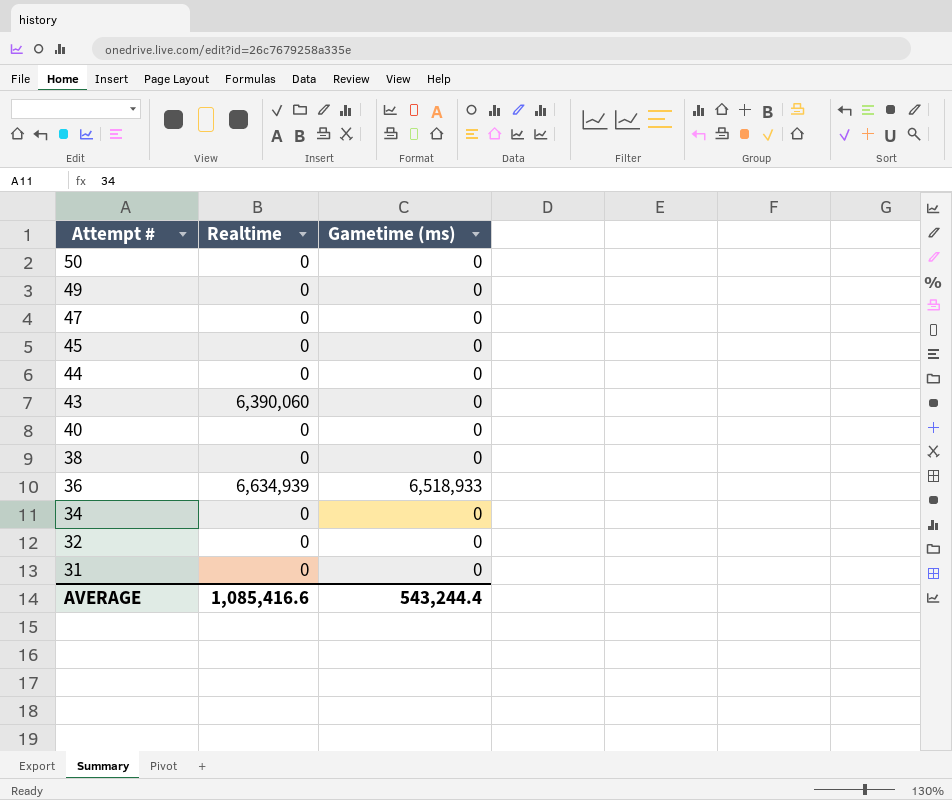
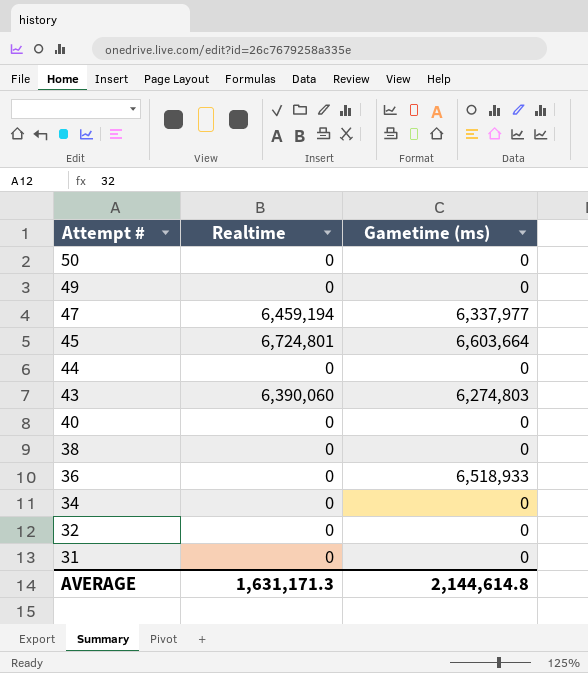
47 | Realtime: 0 -> 6,459,194
47 | Gametime (ms): 0 -> 6,337,977
45 | Realtime: 0 -> 6,724,801
45 | Gametime (ms): 0 -> 6,603,664
43 | Gametime (ms): 0 -> 6,274,803
36 | Realtime: 6,634,939 -> 0
AVERAGE | Realtime: 1,085,416.6 -> 1,631,171.3
AVERAGE | Gametime (ms): 543,244.4 -> 2,144,614.8

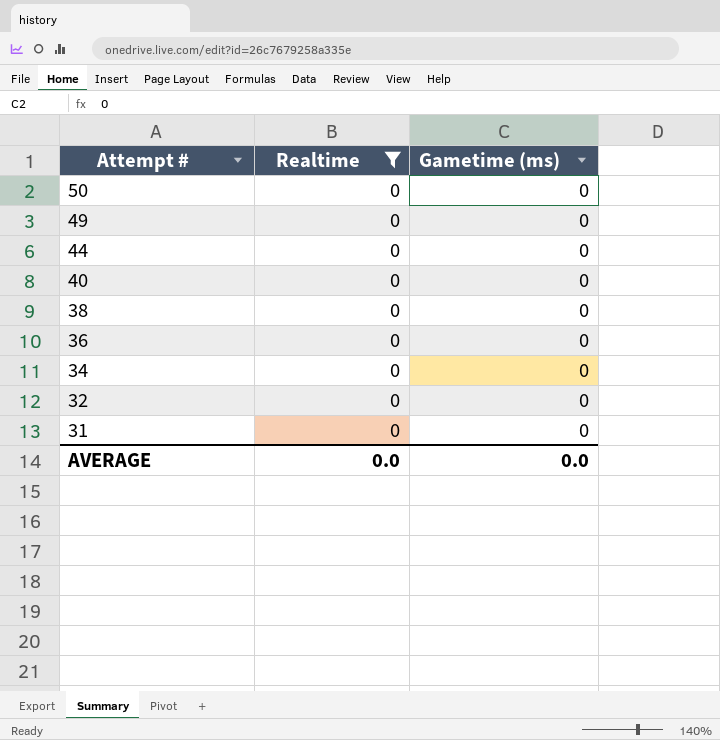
filter: none -> Realtime = 0
36 | Gametime (ms): 6,518,933 -> 0
AVERAGE | Realtime: 1,631,171.3 -> 0.0
AVERAGE | Gametime (ms): 2,144,614.8 -> 0.0

